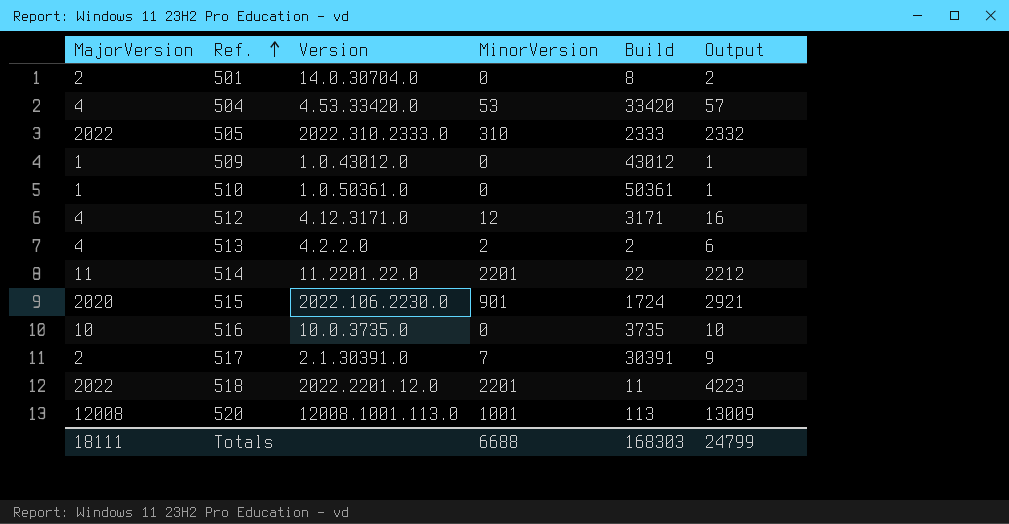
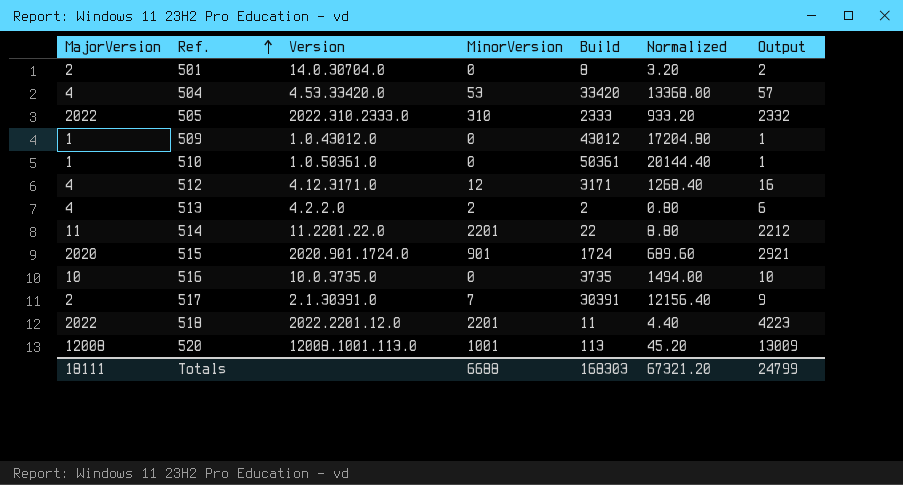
column Normalized | formula: none -> [Build] * 0.4
515 | Version: 2022.106.2230.0 -> 2020.901.1724.0

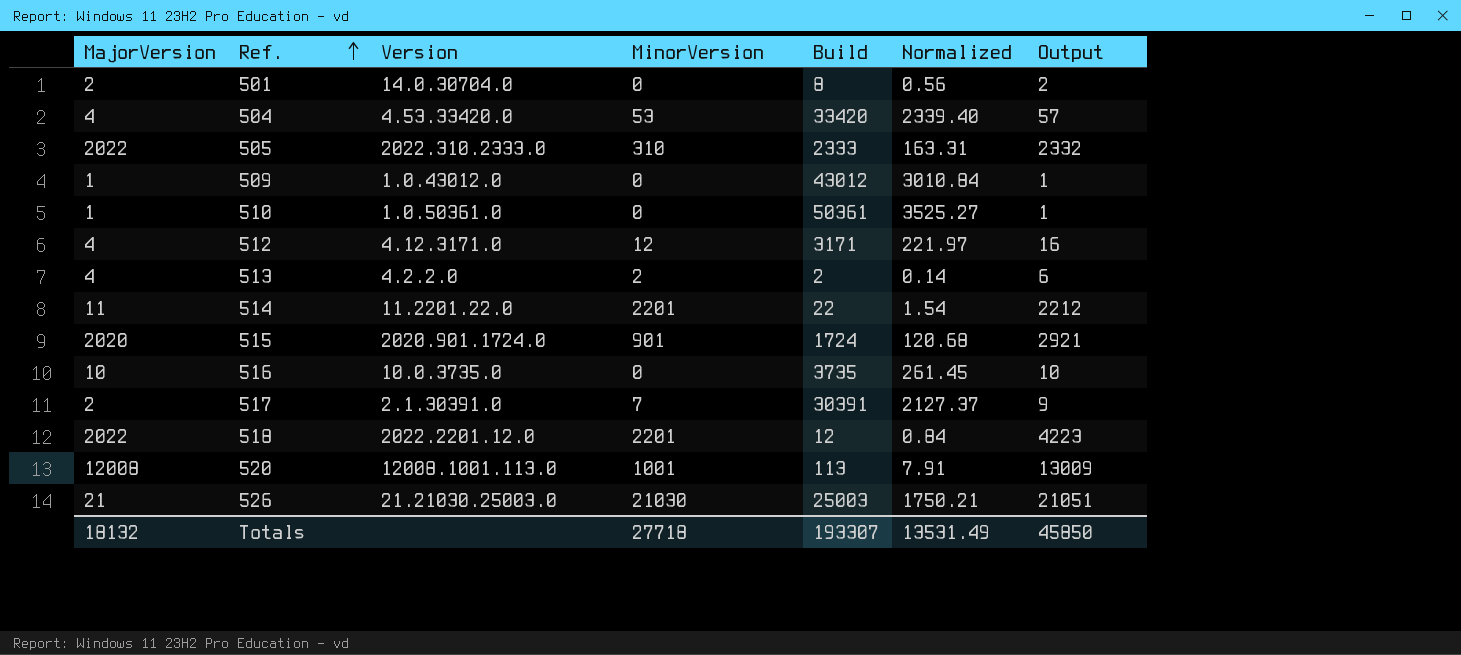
column Normalized | formula: [Build] * 0.4 -> [Build] * 0.07
518 | Build: 11 -> 12
row 526: none -> 21 | 21.21030.25003.0 | 21030 | 25003 | 1750.21 | 21051
Totals | MajorVersion: 18111 -> 18132
Totals | MinorVersion: 6688 -> 27718
Totals | Build: 168303 -> 193307
Totals | Normalized: 67321.20 -> 13531.49
Totals | Output: 24799 -> 45850

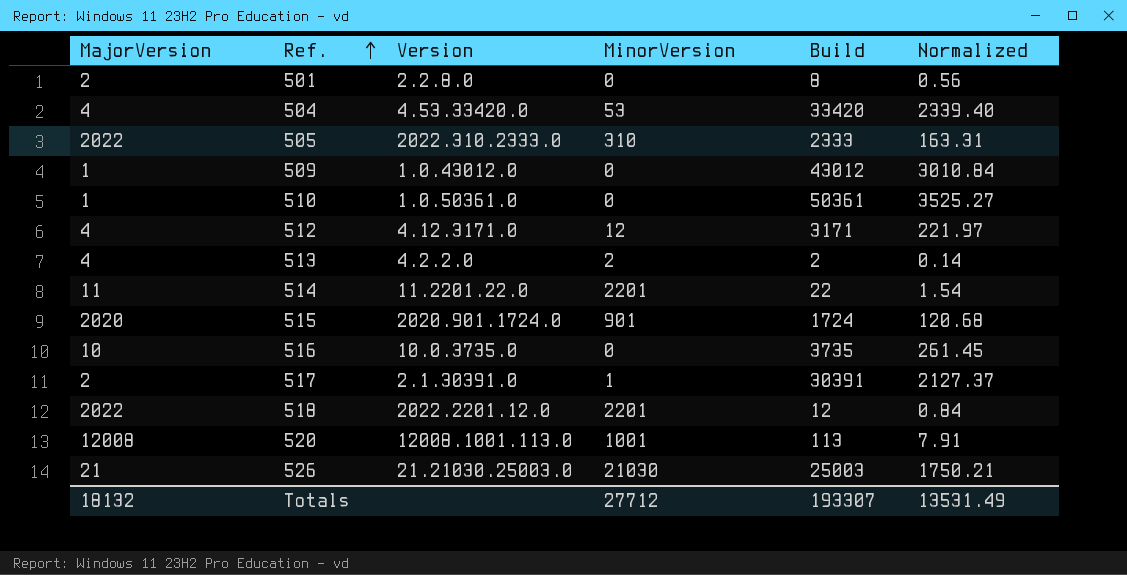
column Output | formula: [MajorVersion] + [MinorVersion] -> none
501 | Version: 14.0.30704.0 -> 2.2.8.0
517 | MinorVersion: 7 -> 1
Totals | MinorVersion: 27718 -> 27712

